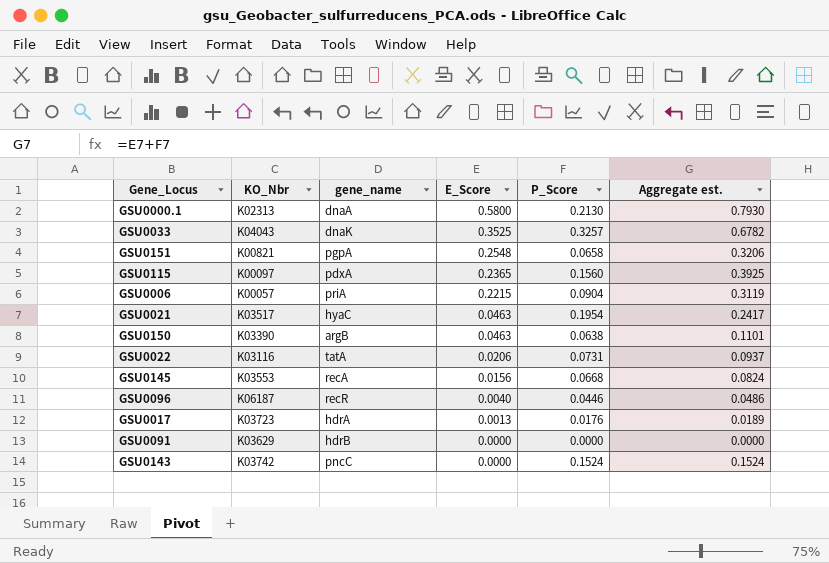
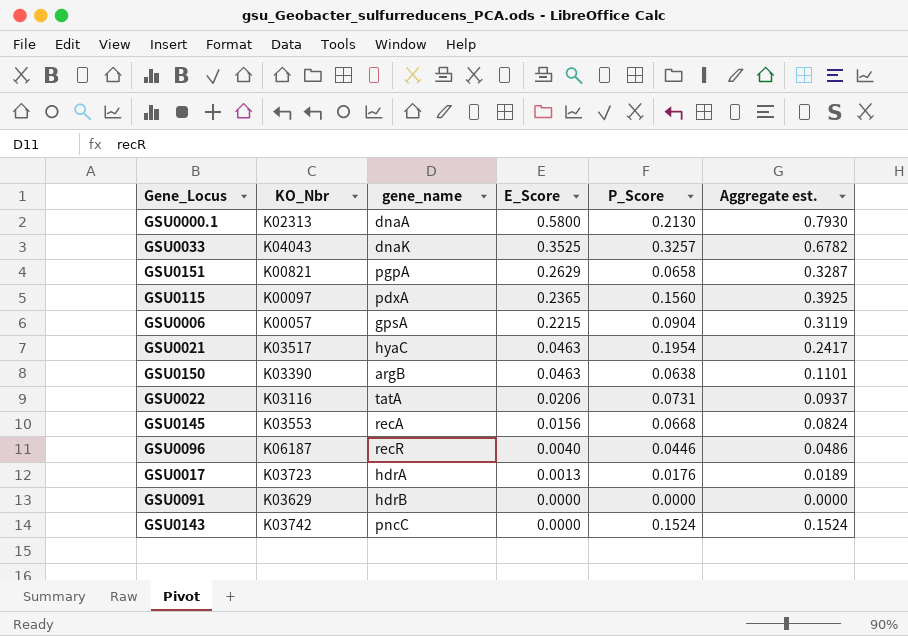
GSU0151 | E_Score: 0.2548 -> 0.2629
GSU0151 | Aggregate est.: 0.3206 -> 0.3287
GSU0006 | gene_name: priA -> gpsA

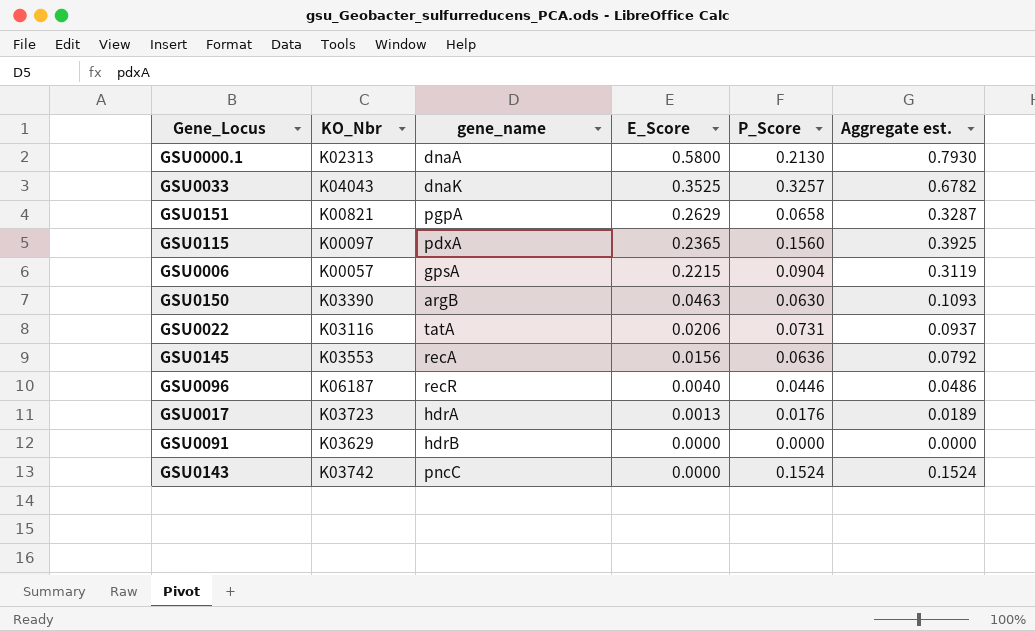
row GSU0021: K03517 | hyaC | 0.0463 | 0.1954 | 0.2417 -> none
GSU0150 | P_Score: 0.0638 -> 0.0630
GSU0150 | Aggregate est.: 0.1101 -> 0.1093
GSU0145 | P_Score: 0.0668 -> 0.0636
GSU0145 | Aggregate est.: 0.0824 -> 0.0792

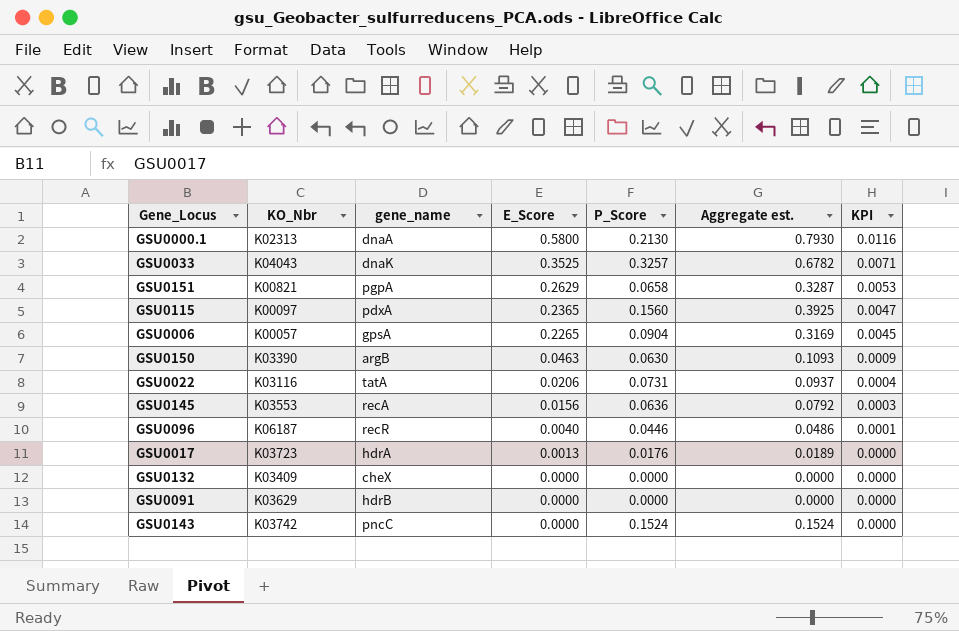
column KPI | formula: none -> [E_Score] * 0.02
GSU0006 | E_Score: 0.2215 -> 0.2265
GSU0006 | Aggregate est.: 0.3119 -> 0.3169
row GSU0132: none -> K03409 | cheX | 0.0000 | 0.0000 | 0.0000 | 0.0000

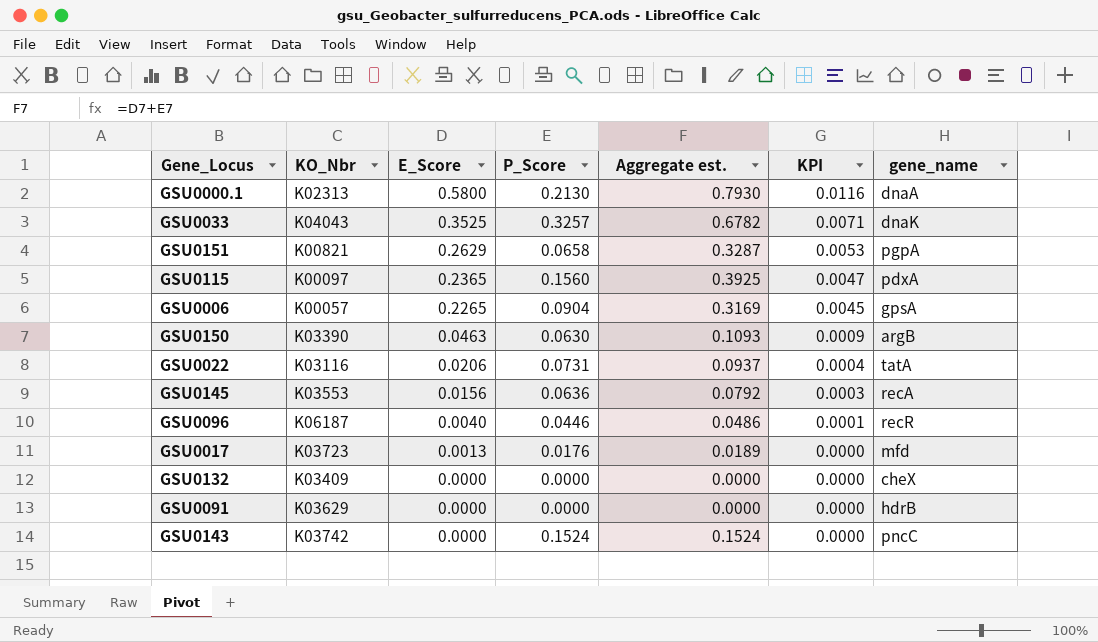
column gene_name | position: 3 -> 7
GSU0017 | gene_name: hdrA -> mfd

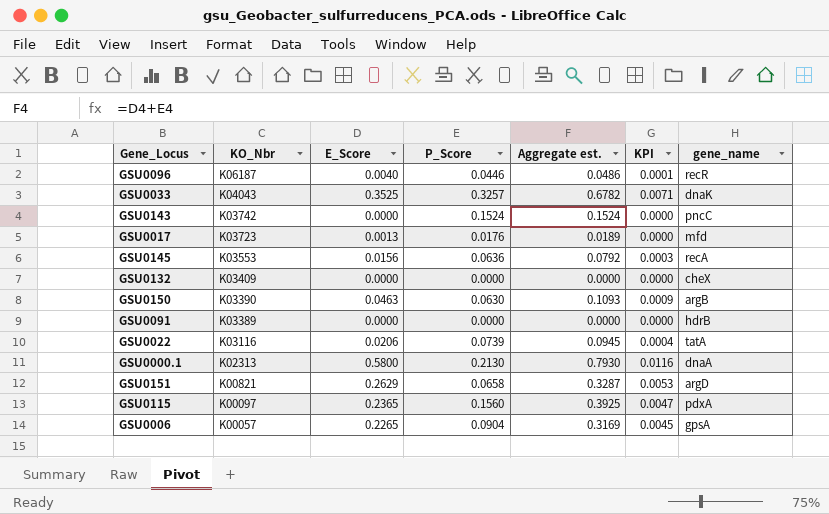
row order: E_Score descending -> KO_Nbr descending
GSU0091 | KO_Nbr: K03629 -> K03389
GSU0022 | P_Score: 0.0731 -> 0.0739
GSU0022 | Aggregate est.: 0.0937 -> 0.0945
GSU0151 | gene_name: pgpA -> argD

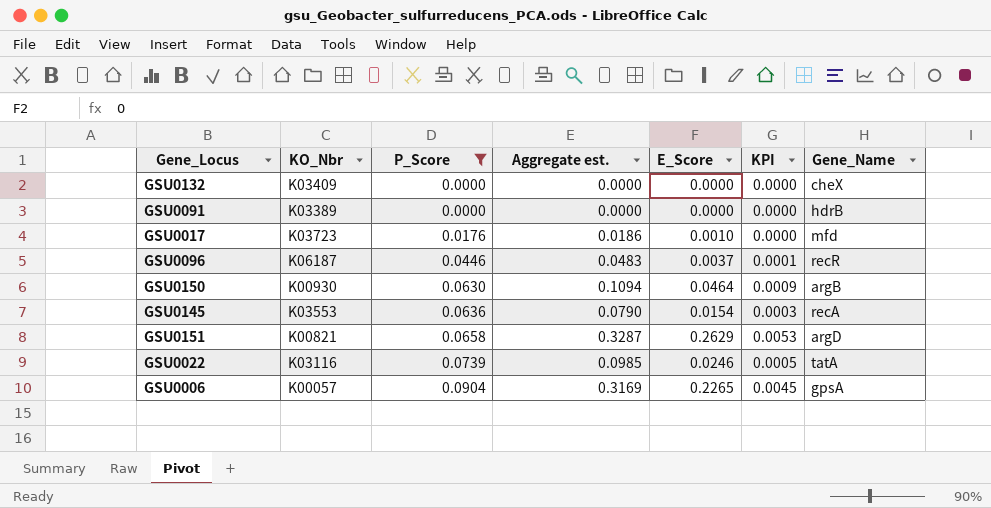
filter: none -> P_Score <= 0.0904
row order: KO_Nbr descending -> P_Score ascending
column E_Score | position: 3 -> 5
column name: gene_name -> Gene_Name
GSU0017 | Aggregate est.: 0.0189 -> 0.0186
GSU0017 | E_Score: 0.0013 -> 0.0010
GSU0096 | Aggregate est.: 0.0486 -> 0.0483
GSU0096 | E_Score: 0.0040 -> 0.0037
GSU0150 | KO_Nbr: K03390 -> K00930
GSU0150 | Aggregate est.: 0.1093 -> 0.1094
GSU0150 | E_Score: 0.0463 -> 0.0464
GSU0145 | Aggregate est.: 0.0792 -> 0.0790
GSU0145 | E_Score: 0.0156 -> 0.0154
GSU0022 | Aggregate est.: 0.0945 -> 0.0985
GSU0022 | E_Score: 0.0206 -> 0.0246
GSU0022 | KPI: 0.0004 -> 0.0005

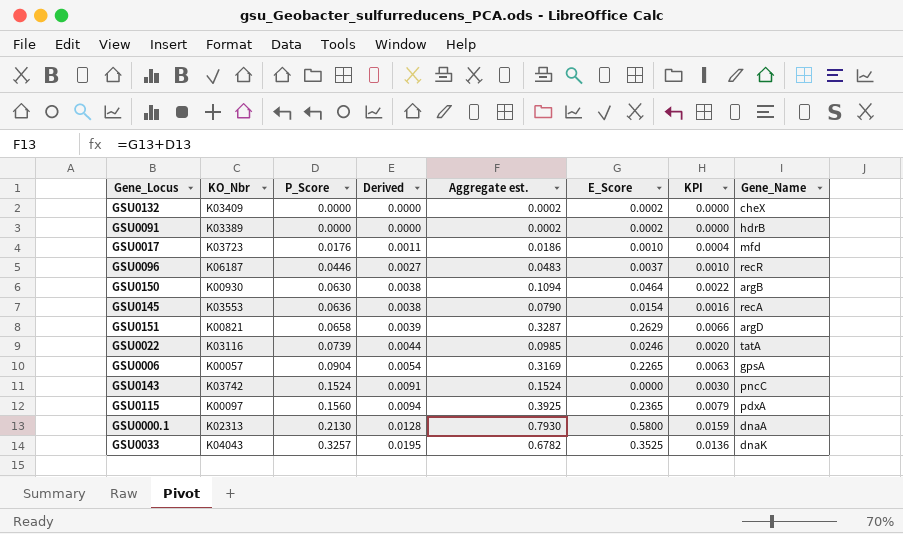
filter: P_Score <= 0.0904 -> none
column Derived | formula: none -> [P_Score] * 0.06
column KPI | formula: [E_Score] * 0.02 -> [Aggregate est.] * 0.02
GSU0132 | Aggregate est.: 0.0000 -> 0.0002
GSU0132 | E_Score: 0.0000 -> 0.0002
GSU0091 | Aggregate est.: 0.0000 -> 0.0002
GSU0091 | E_Score: 0.0000 -> 0.0002

